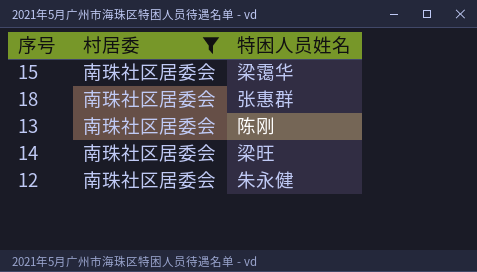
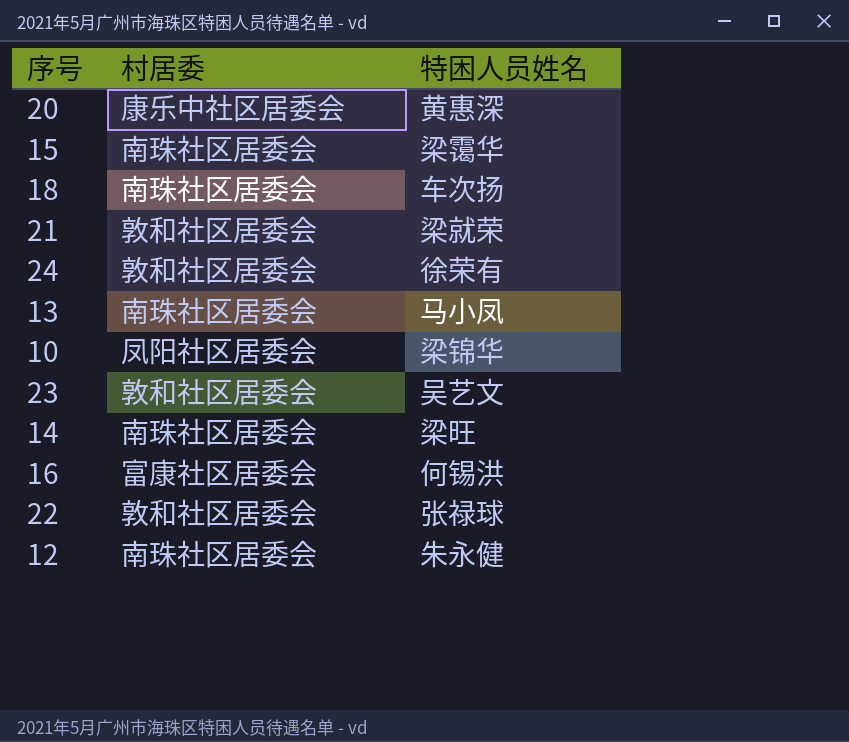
filter: 村居委 = 南珠社区居委会 -> none
18 | 特困人员姓名: 张惠群 -> 车次扬
13 | 特困人员姓名: 陈刚 -> 马小凤

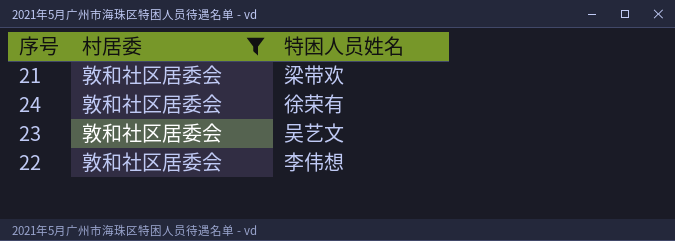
filter: none -> 村居委 = 敦和社区居委会
21 | 特困人员姓名: 梁就荣 -> 梁带欢
22 | 特困人员姓名: 张禄球 -> 李伟想

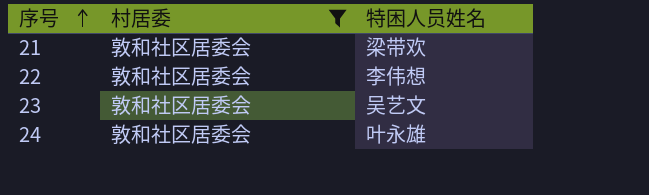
row order: none -> 序号 ascending
24 | 特困人员姓名: 徐荣有 -> 叶永雄

